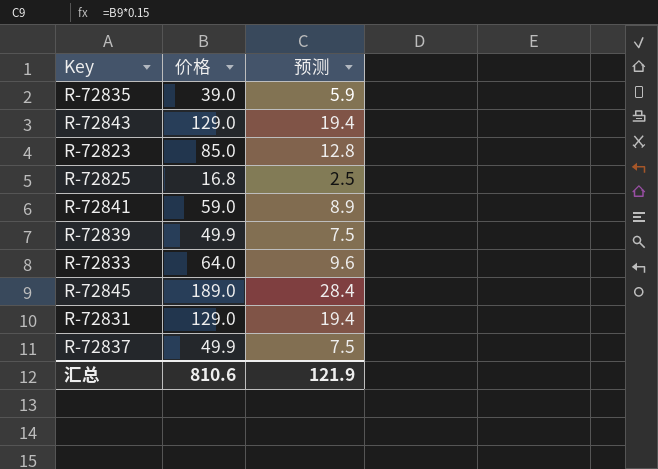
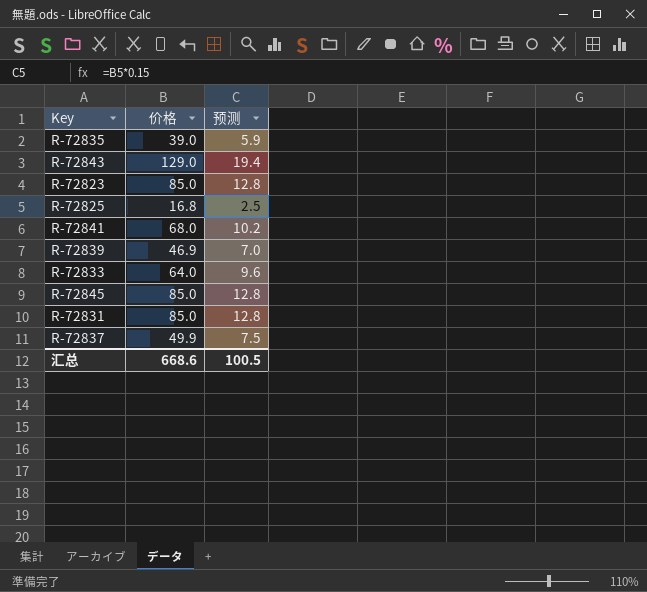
R-72841 | 价格: 59.0 -> 68.0
R-72841 | 预测: 8.9 -> 10.2
R-72839 | 价格: 49.9 -> 46.9
R-72839 | 预测: 7.5 -> 7.0
R-72845 | 价格: 189.0 -> 85.0
R-72845 | 预测: 28.4 -> 12.8
R-72831 | 价格: 129.0 -> 85.0
R-72831 | 预测: 19.4 -> 12.8
汇总 | 价格: 810.6 -> 668.6
汇总 | 预测: 121.9 -> 100.5

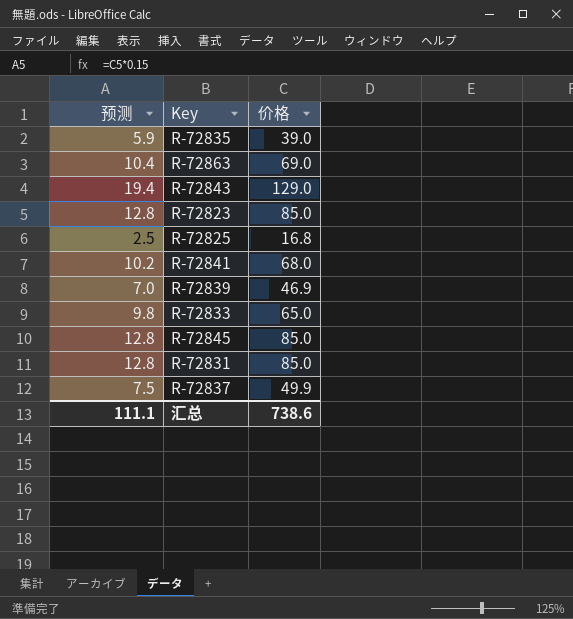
column 预测 | position: 3 -> 1
row R-72863: none -> 10.4 | 69.0
R-72833 | 预测: 9.6 -> 9.8
R-72833 | 价格: 64.0 -> 65.0
汇总 | 预测: 100.5 -> 111.1
汇总 | 价格: 668.6 -> 738.6

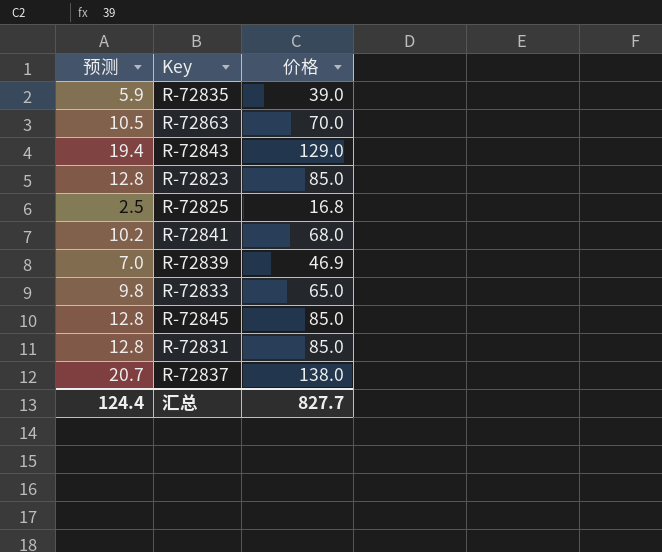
R-72863 | 预测: 10.4 -> 10.5
R-72863 | 价格: 69.0 -> 70.0
R-72837 | 预测: 7.5 -> 20.7
R-72837 | 价格: 49.9 -> 138.0
汇总 | 预测: 111.1 -> 124.4
汇总 | 价格: 738.6 -> 827.7

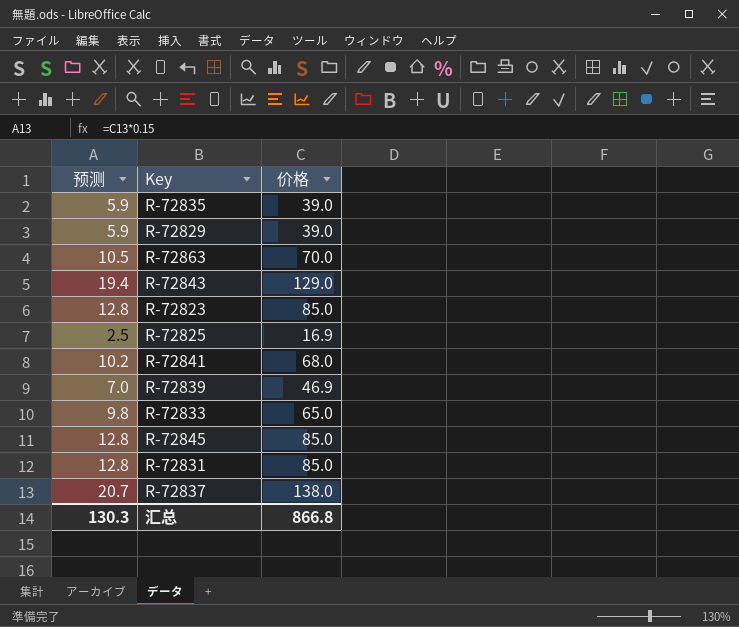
row R-72829: none -> 5.9 | 39.0
R-72825 | 价格: 16.8 -> 16.9
汇总 | 预测: 124.4 -> 130.3
汇总 | 价格: 827.7 -> 866.8

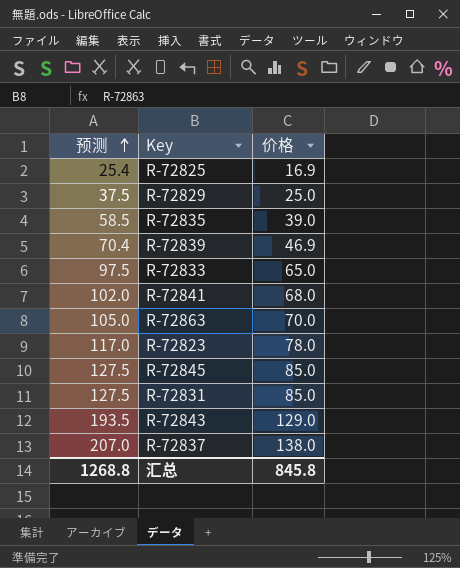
row order: none -> 预测 ascending
column 预测 | formula: [价格] * 0.15 -> [价格] * 1.5
R-72829 | 价格: 39.0 -> 25.0
R-72823 | 价格: 85.0 -> 78.0
汇总 | 预测: 130.3 -> 1268.8
汇总 | 价格: 866.8 -> 845.8

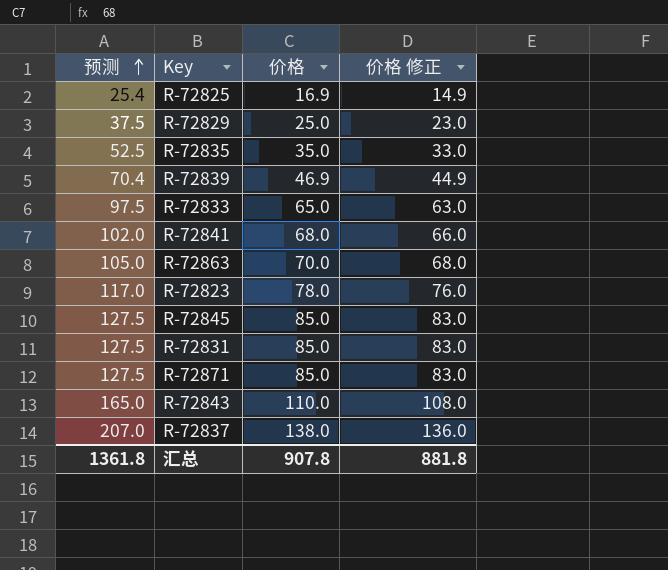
column 价格 修正 | formula: none -> [价格] - 2
R-72835 | 预测: 58.5 -> 52.5
R-72835 | 价格: 39.0 -> 35.0
row R-72871: none -> 127.5 | 85.0 | 83.0
R-72843 | 预测: 193.5 -> 165.0
R-72843 | 价格: 129.0 -> 110.0
汇总 | 预测: 1268.8 -> 1361.8
汇总 | 价格: 845.8 -> 907.8

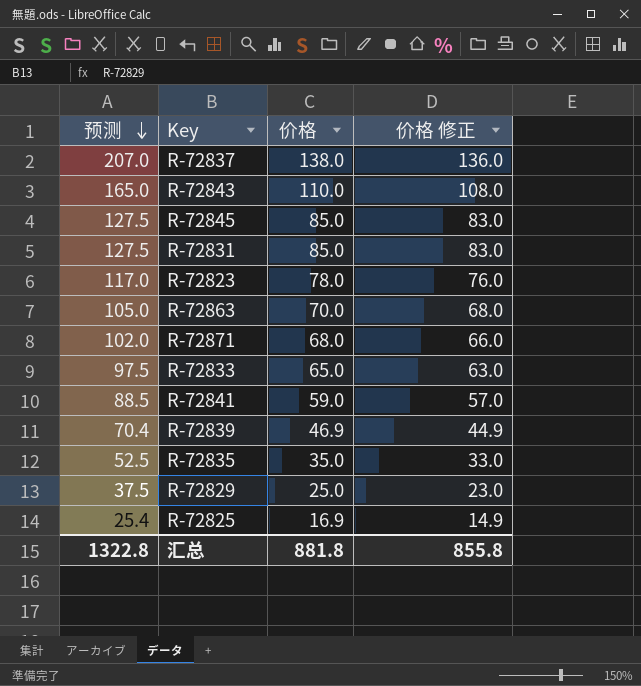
row order: 预测 ascending -> 预测 descending
R-72871 | 预测: 127.5 -> 102.0
R-72871 | 价格: 85.0 -> 68.0
R-72871 | 价格 修正: 83.0 -> 66.0
R-72841 | 预测: 102.0 -> 88.5
R-72841 | 价格: 68.0 -> 59.0
R-72841 | 价格 修正: 66.0 -> 57.0
汇总 | 预测: 1361.8 -> 1322.8
汇总 | 价格: 907.8 -> 881.8
汇总 | 价格 修正: 881.8 -> 855.8

